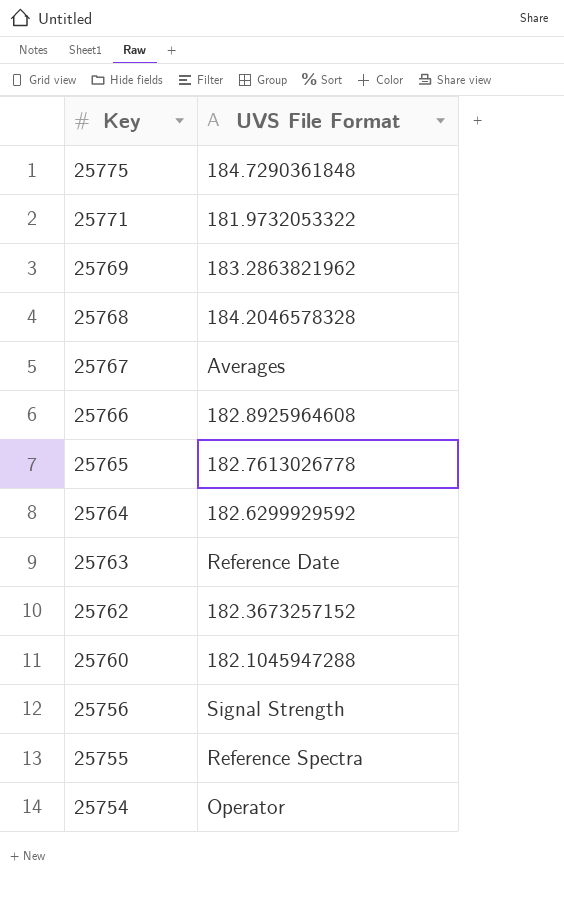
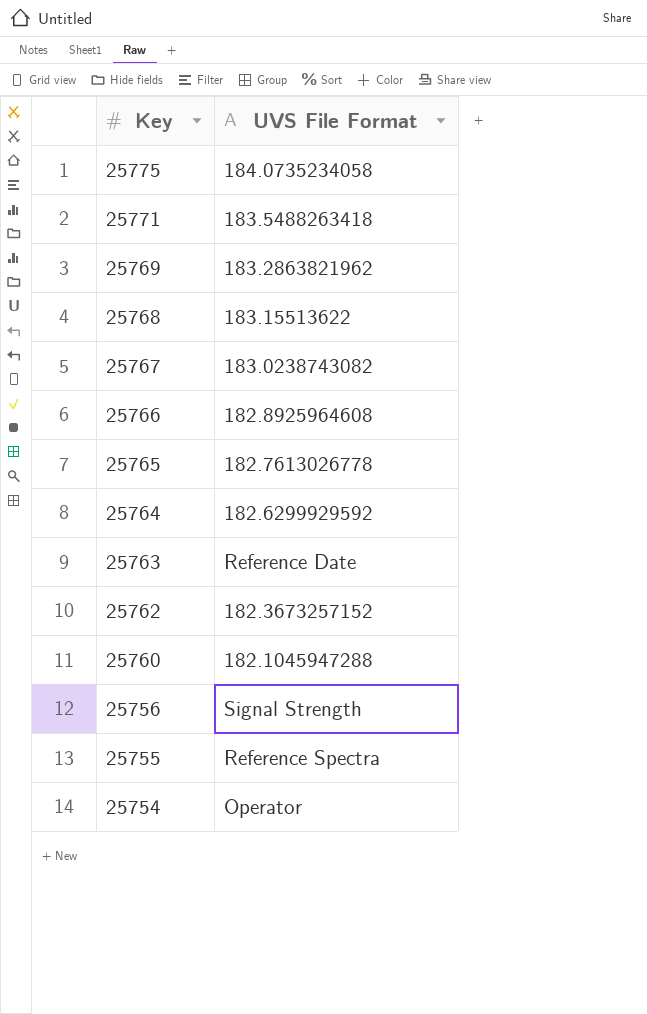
25775 | UVS File Format: 184.7290361848 -> 184.0735234058
25771 | UVS File Format: 181.9732053322 -> 183.5488263418
25768 | UVS File Format: 184.2046578328 -> 183.15513622
25767 | UVS File Format: Averages -> 183.0238743082

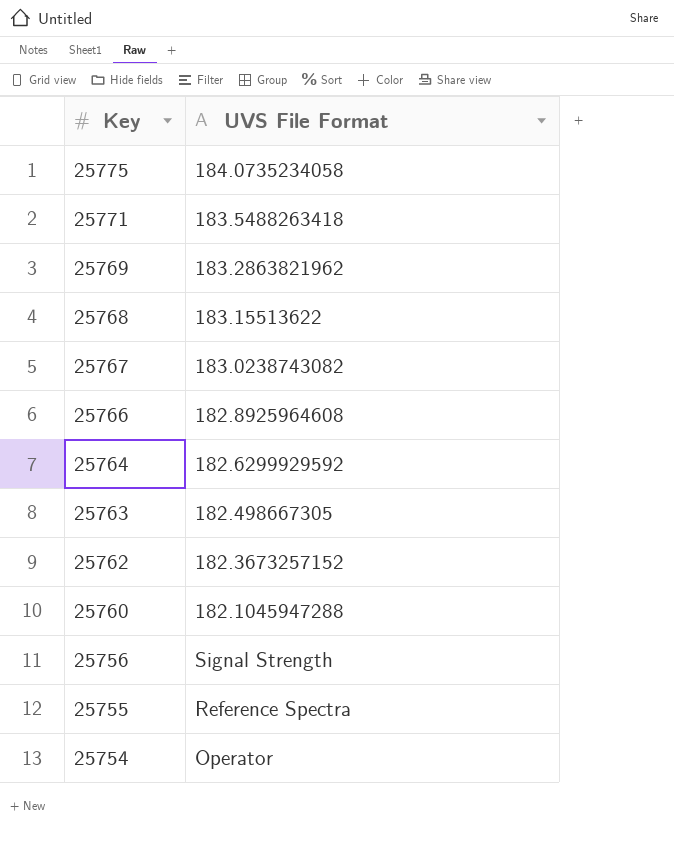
row 25765: 182.7613026778 -> none
25763 | UVS File Format: Reference Date -> 182.498667305

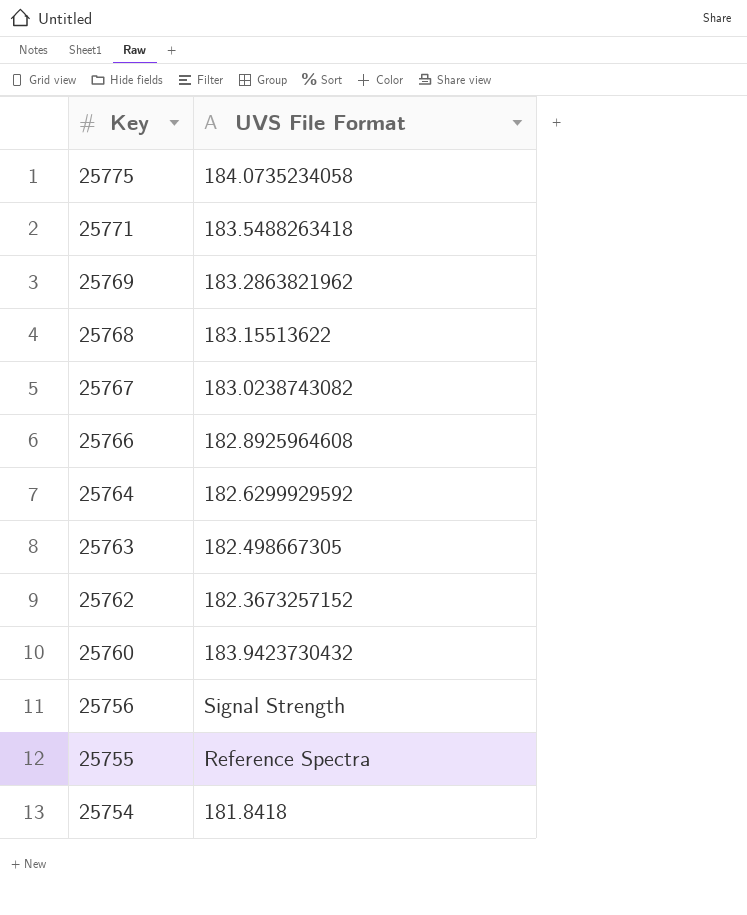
25760 | UVS File Format: 182.1045947288 -> 183.9423730432
25754 | UVS File Format: Operator -> 181.8418

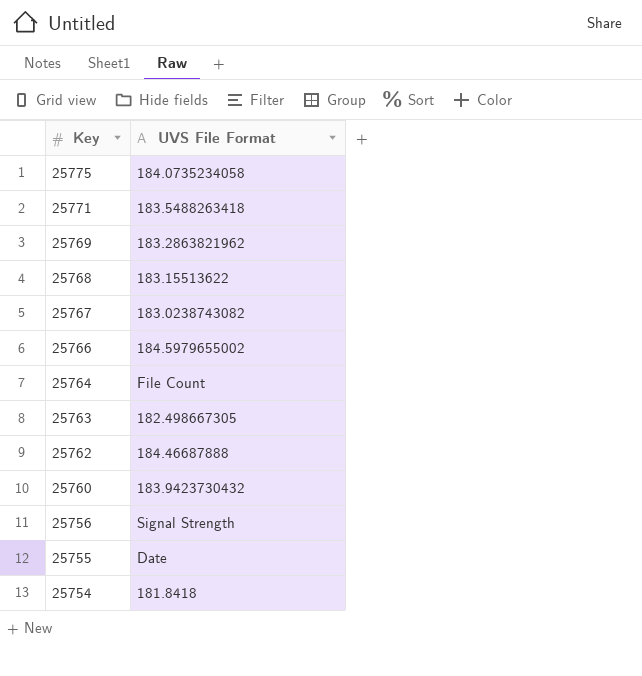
25766 | UVS File Format: 182.8925964608 -> 184.5979655002
25764 | UVS File Format: 182.6299929592 -> File Count
25762 | UVS File Format: 182.3673257152 -> 184.46687888
25755 | UVS File Format: Reference Spectra -> Date

